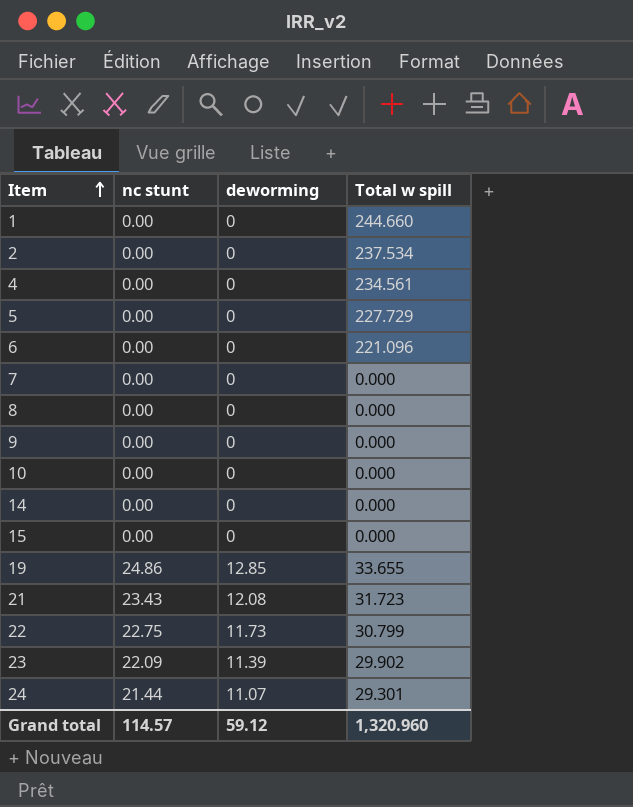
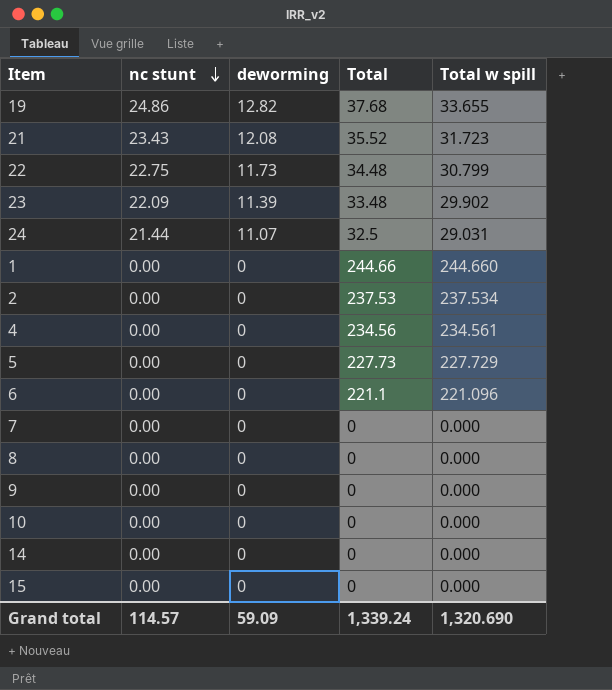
row order: Item ascending -> nc stunt descending
column Total | position: none -> 4
19 | deworming: 12.85 -> 12.82
24 | Total w spill: 29.301 -> 29.031
Grand total | deworming: 59.12 -> 59.09
Grand total | Total w spill: 1,320.960 -> 1,320.690

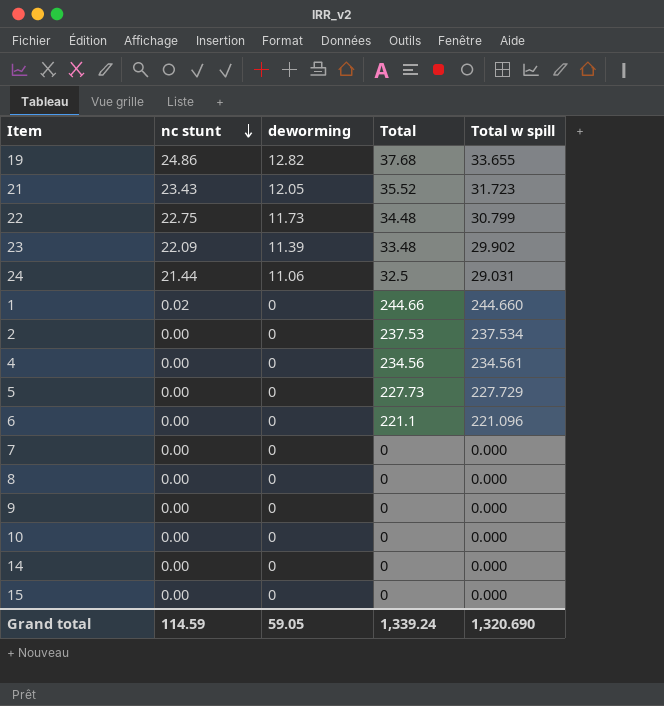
21 | deworming: 12.08 -> 12.05
24 | deworming: 11.07 -> 11.06
1 | nc stunt: 0.00 -> 0.02
Grand total | nc stunt: 114.57 -> 114.59
Grand total | deworming: 59.09 -> 59.05

